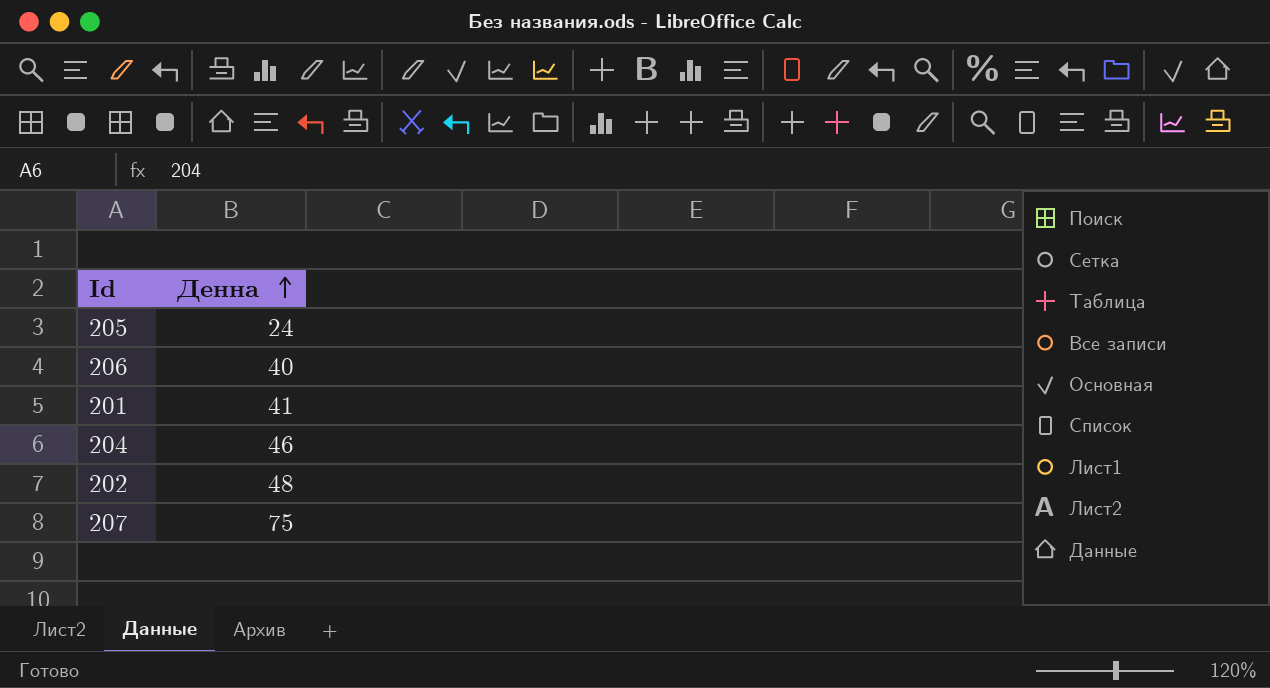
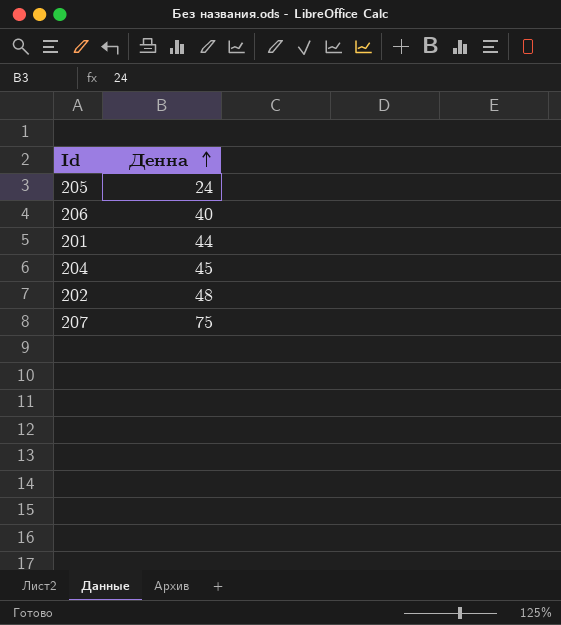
201 | Денна: 41 -> 44
204 | Денна: 46 -> 45

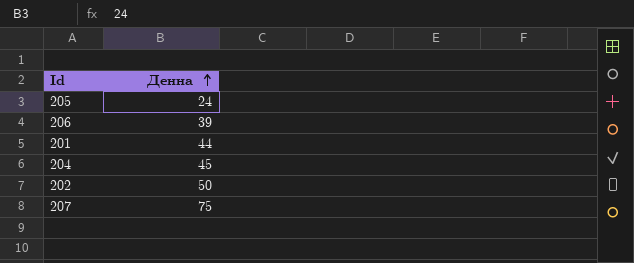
206 | Денна: 40 -> 39
202 | Денна: 48 -> 50

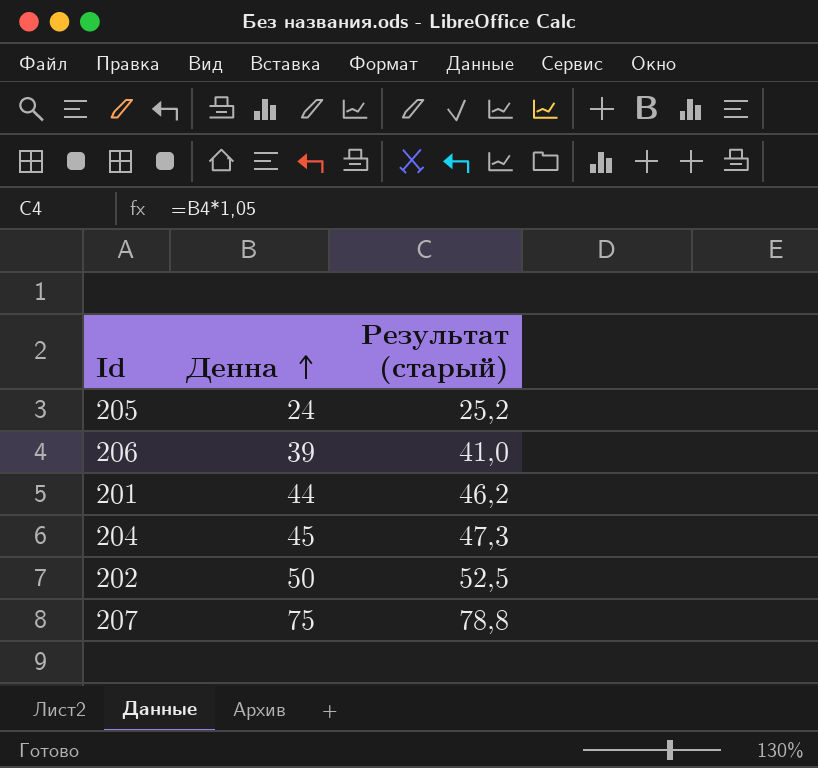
column Результат (старый) | formula: none -> [Денна] * 1,05

